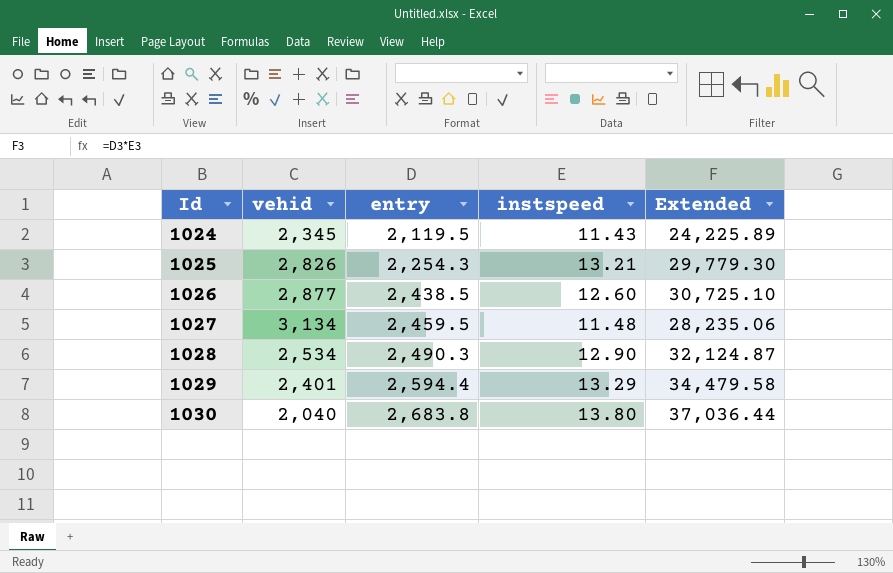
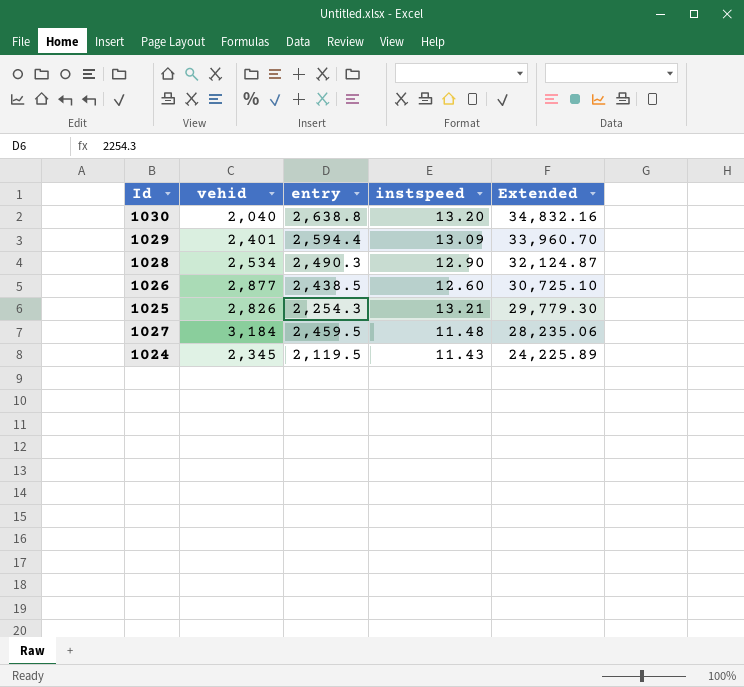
row order: Id ascending -> Extended descending
1030 | entry: 2,683.8 -> 2,638.8
1030 | instspeed: 13.80 -> 13.20
1030 | Extended: 37,036.44 -> 34,832.16
1029 | instspeed: 13.29 -> 13.09
1029 | Extended: 34,479.58 -> 33,960.70
1027 | vehid: 3,134 -> 3,184

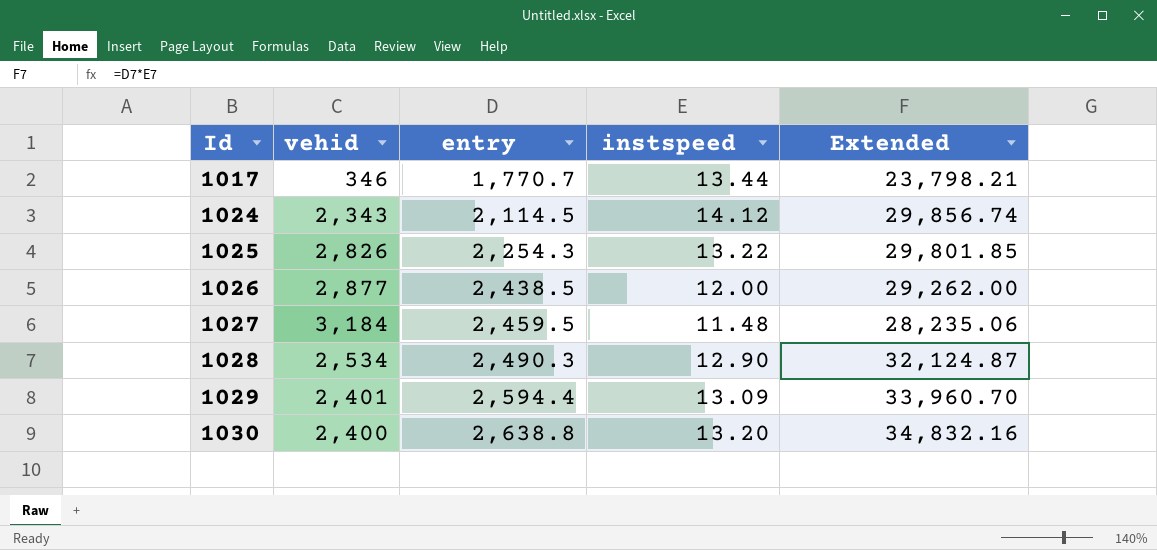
row order: Extended descending -> Id ascending
row 1017: none -> 346 | 1,770.7 | 13.44 | 23,798.21
1024 | vehid: 2,345 -> 2,343
1024 | entry: 2,119.5 -> 2,114.5
1024 | instspeed: 11.43 -> 14.12
1024 | Extended: 24,225.89 -> 29,856.74
1025 | instspeed: 13.21 -> 13.22
1025 | Extended: 29,779.30 -> 29,801.85
1026 | instspeed: 12.60 -> 12.00
1026 | Extended: 30,725.10 -> 29,262.00
1030 | vehid: 2,040 -> 2,400

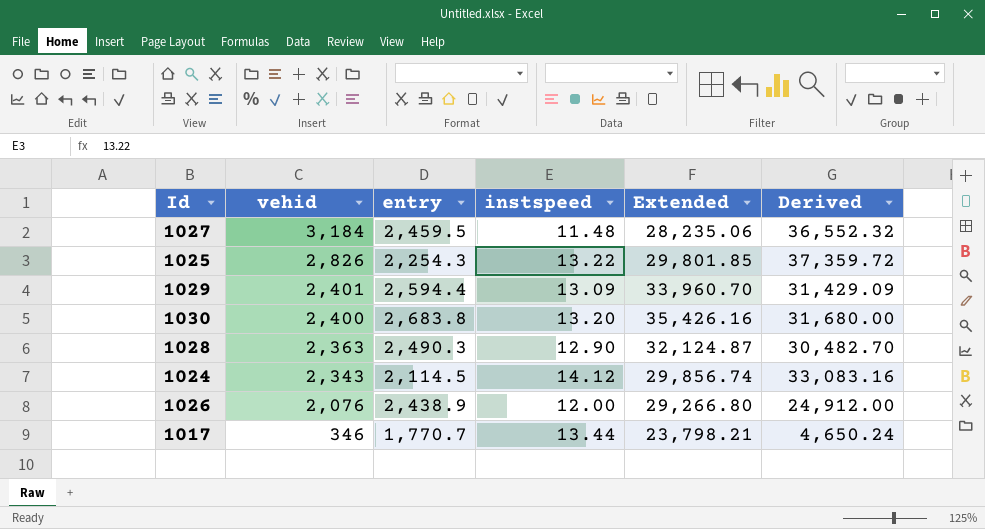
row order: Id ascending -> vehid descending
column Derived | formula: none -> [vehid] * [instspeed]
1030 | entry: 2,638.8 -> 2,683.8
1030 | Extended: 34,832.16 -> 35,426.16
1028 | vehid: 2,534 -> 2,363
1026 | vehid: 2,877 -> 2,076
1026 | entry: 2,438.5 -> 2,438.9
1026 | Extended: 29,262.00 -> 29,266.80

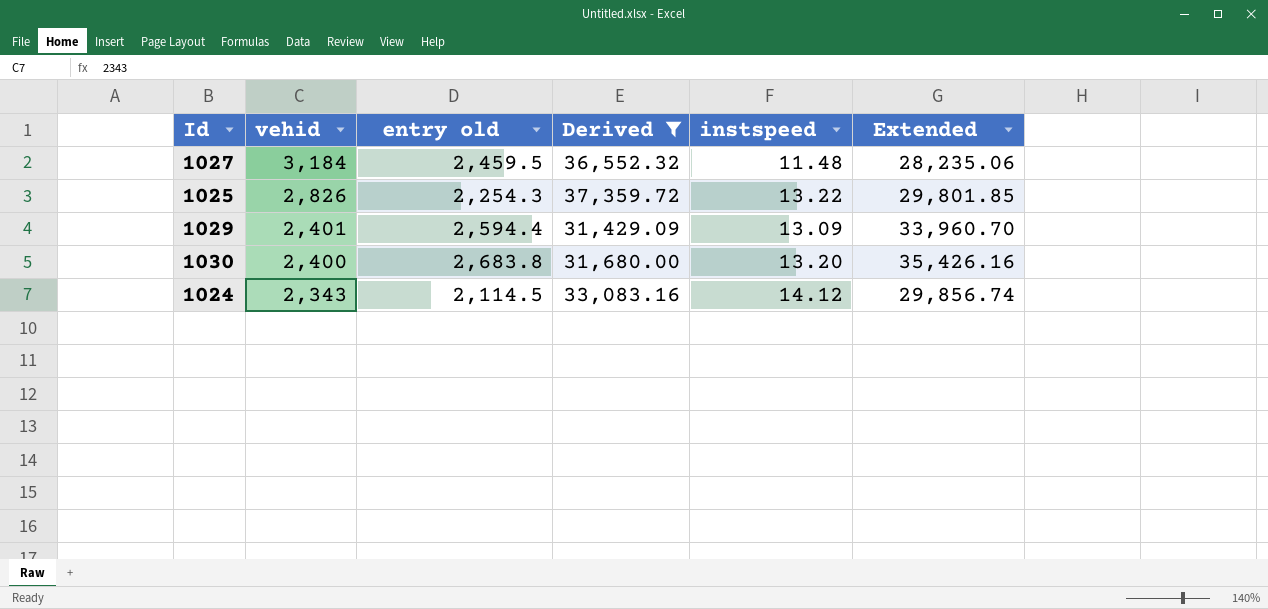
filter: none -> Derived >= 31,429.09
column name: entry -> entry old
column Derived | position: 6 -> 4

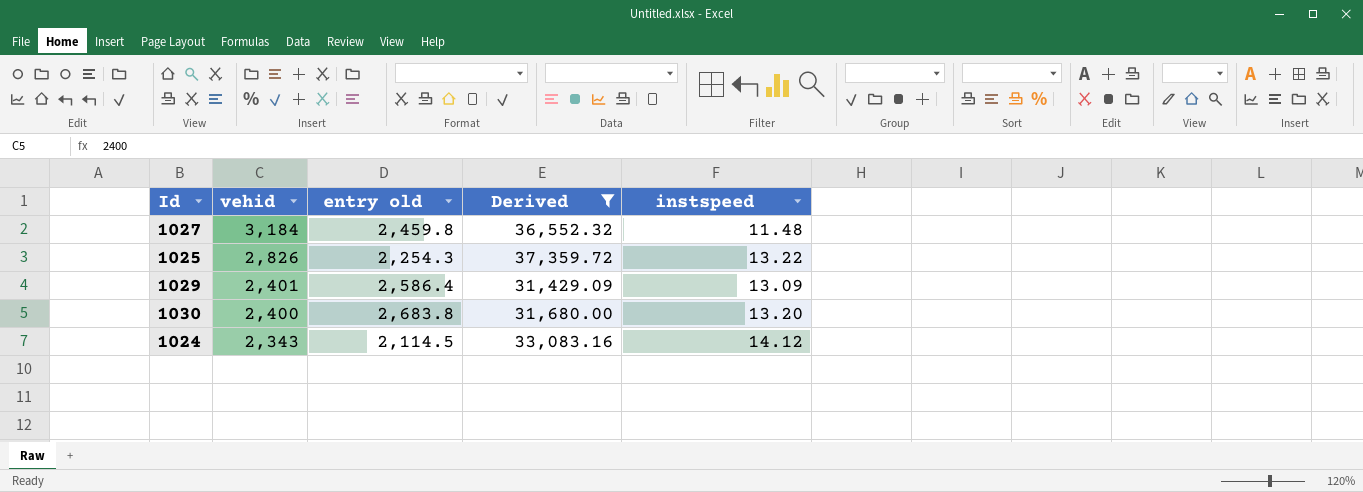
column Extended | formula: [entry old] * [instspeed] -> none
1027 | entry old: 2,459.5 -> 2,459.8
1029 | entry old: 2,594.4 -> 2,586.4

